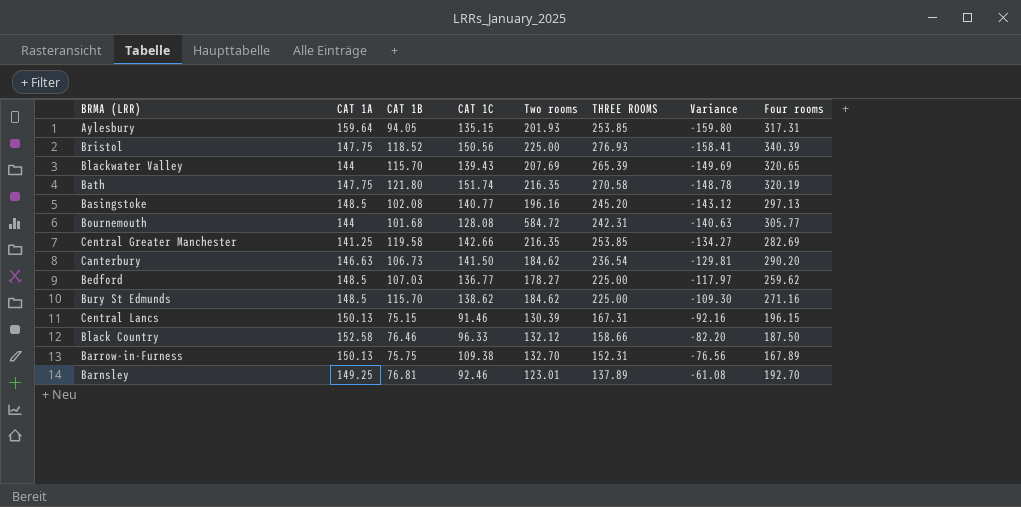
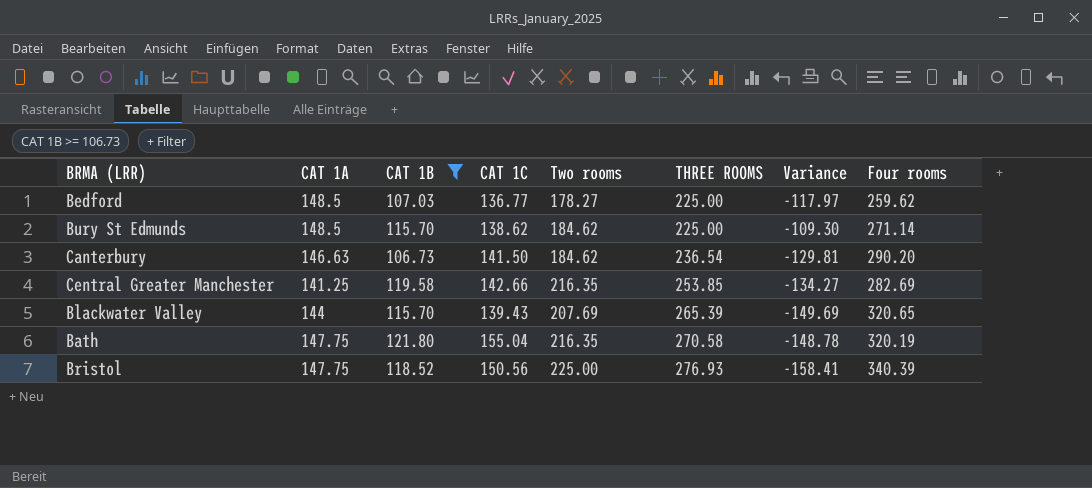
filter: none -> CAT 1B >= 106.73
row order: Variance ascending -> THREE ROOMS ascending
Bury St Edmunds | Four rooms: 271.16 -> 271.14
Bath | CAT 1C: 151.74 -> 155.04

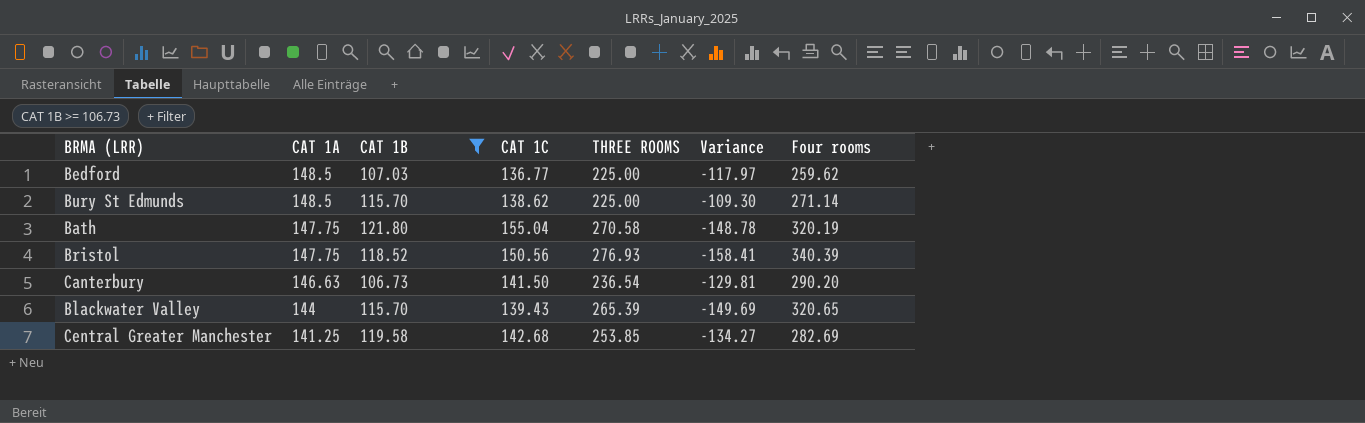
row order: THREE ROOMS ascending -> CAT 1A descending
column Two rooms | position: 5 -> none
Central Greater Manchester | CAT 1C: 142.66 -> 142.68

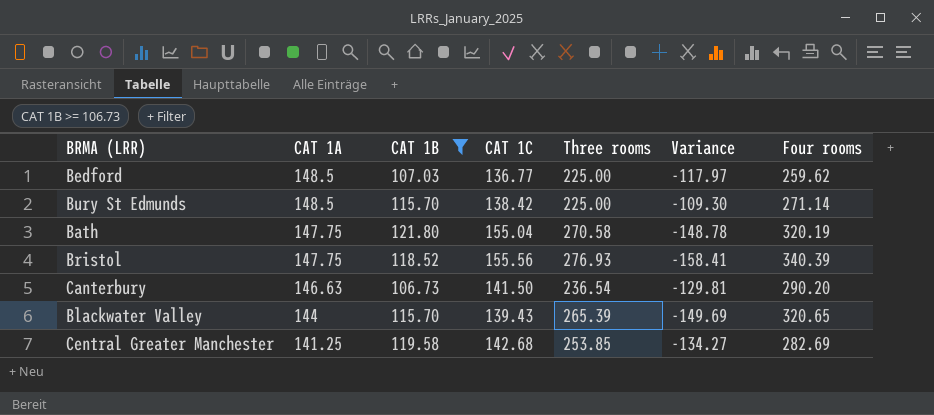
column name: THREE ROOMS -> Three rooms
Bury St Edmunds | CAT 1C: 138.62 -> 138.42
Bristol | CAT 1C: 150.56 -> 155.56

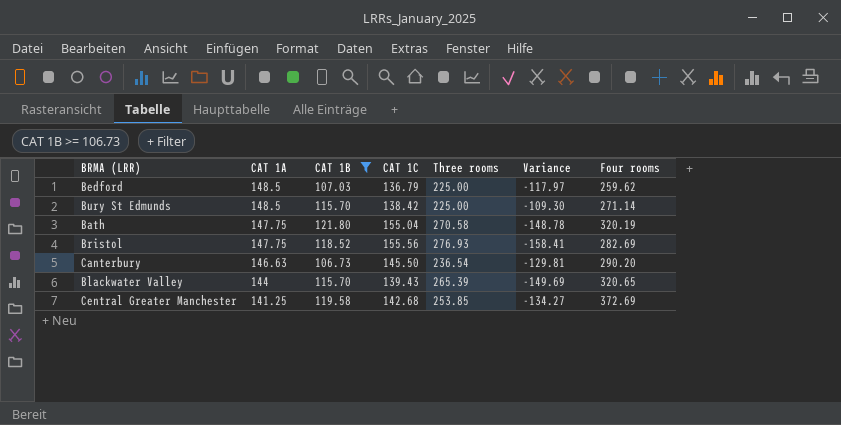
Bedford | CAT 1C: 136.77 -> 136.79
Bristol | Four rooms: 340.39 -> 282.69
Canterbury | CAT 1C: 141.50 -> 145.50
Central Greater Manchester | Four rooms: 282.69 -> 372.69

